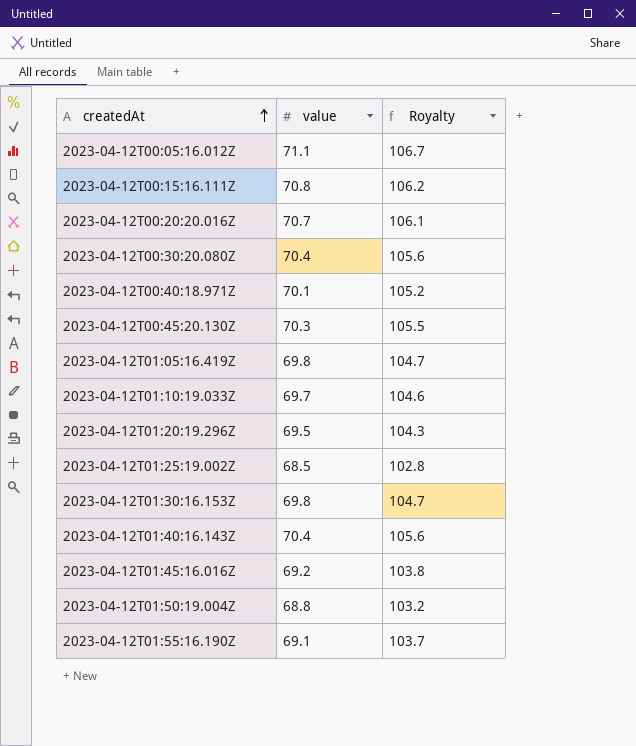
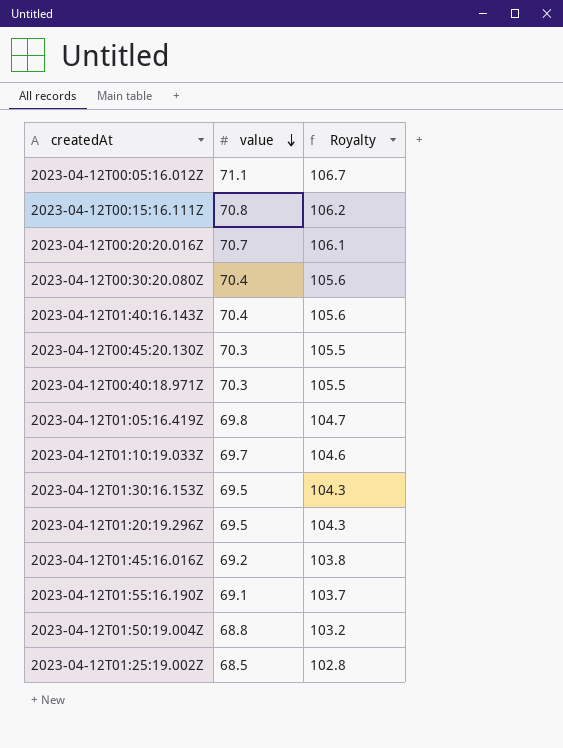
row order: createdAt ascending -> value descending
2023-04-12T00:40:18.971Z | value: 70.1 -> 70.3
2023-04-12T00:40:18.971Z | Royalty: 105.2 -> 105.5
2023-04-12T01:30:16.153Z | value: 69.8 -> 69.5
2023-04-12T01:30:16.153Z | Royalty: 104.7 -> 104.3

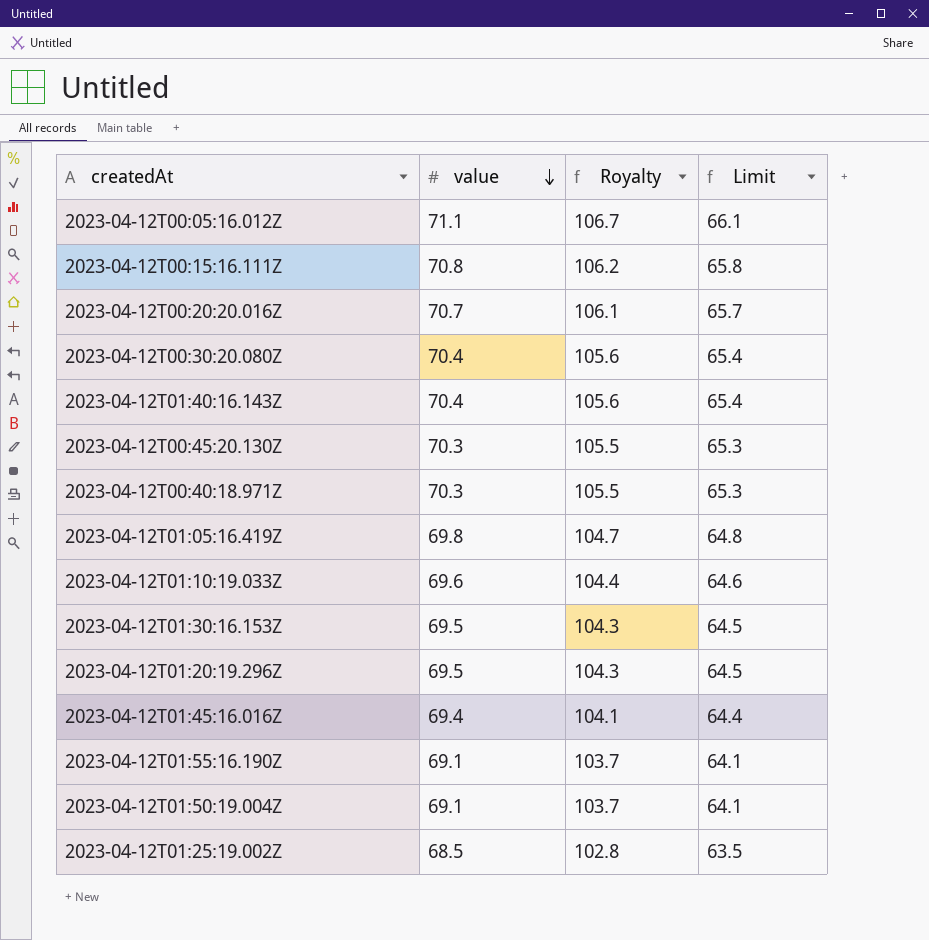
column Limit | formula: none -> [value] - 5
2023-04-12T01:10:19.033Z | value: 69.7 -> 69.6
2023-04-12T01:10:19.033Z | Royalty: 104.6 -> 104.4
2023-04-12T01:45:16.016Z | value: 69.2 -> 69.4
2023-04-12T01:45:16.016Z | Royalty: 103.8 -> 104.1
2023-04-12T01:50:19.004Z | value: 68.8 -> 69.1
2023-04-12T01:50:19.004Z | Royalty: 103.2 -> 103.7

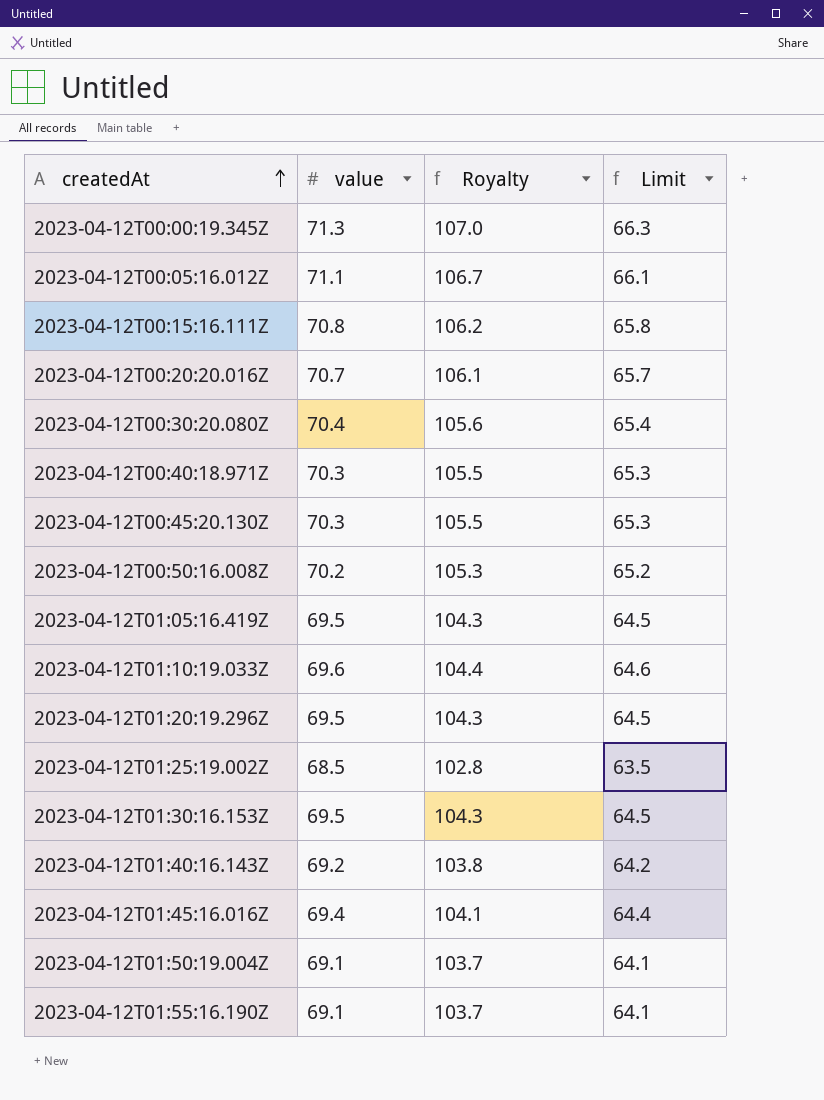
row order: value descending -> createdAt ascending
row 2023-04-12T00:00:19.345Z: none -> 71.3 | 107.0 | 66.3
row 2023-04-12T00:50:16.008Z: none -> 70.2 | 105.3 | 65.2
2023-04-12T01:05:16.419Z | value: 69.8 -> 69.5
2023-04-12T01:05:16.419Z | Royalty: 104.7 -> 104.3
2023-04-12T01:05:16.419Z | Limit: 64.8 -> 64.5
2023-04-12T01:40:16.143Z | value: 70.4 -> 69.2
2023-04-12T01:40:16.143Z | Royalty: 105.6 -> 103.8
2023-04-12T01:40:16.143Z | Limit: 65.4 -> 64.2

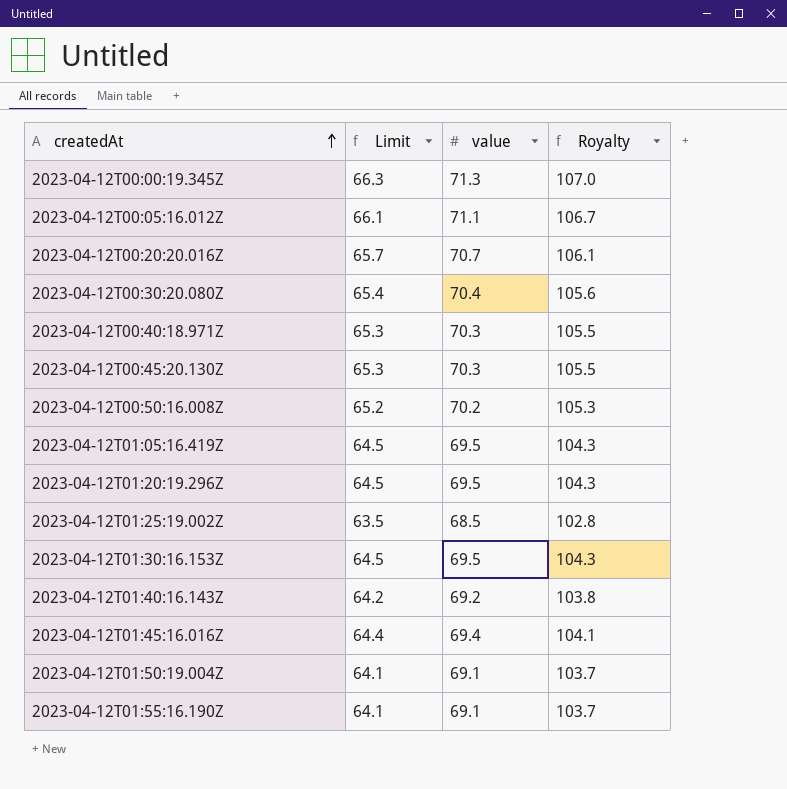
column Limit | position: 4 -> 2
row 2023-04-12T00:15:16.111Z: 70.8 | 106.2 | 65.8 -> none
row 2023-04-12T01:10:19.033Z: 69.6 | 104.4 | 64.6 -> none

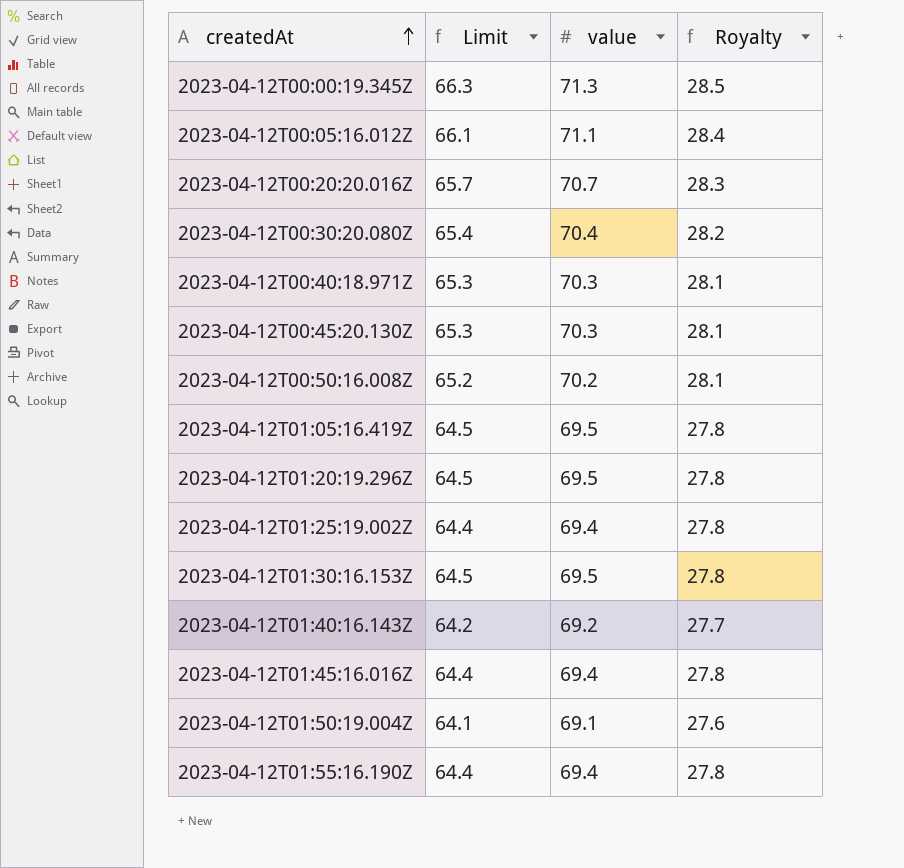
column Royalty | formula: [value] * 1.5 -> [value] * 0.4
2023-04-12T01:25:19.002Z | Limit: 63.5 -> 64.4
2023-04-12T01:25:19.002Z | value: 68.5 -> 69.4
2023-04-12T01:55:16.190Z | Limit: 64.1 -> 64.4
2023-04-12T01:55:16.190Z | value: 69.1 -> 69.4

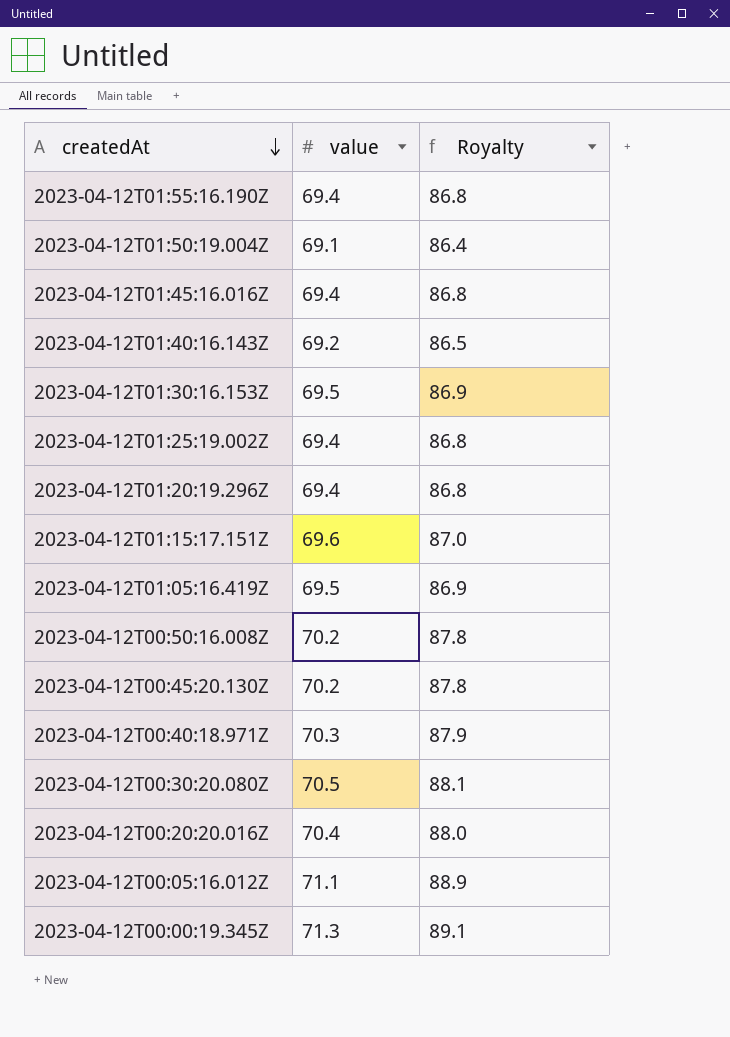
row order: createdAt ascending -> createdAt descending
column Limit | formula: [value] - 5 -> none
column Royalty | formula: [value] * 0.4 -> [value] * 1.25
2023-04-12T01:20:19.296Z | value: 69.5 -> 69.4
row 2023-04-12T01:15:17.151Z: none -> 69.6 | 87.0
2023-04-12T00:45:20.130Z | value: 70.3 -> 70.2
2023-04-12T00:30:20.080Z | value: 70.4 -> 70.5
2023-04-12T00:20:20.016Z | value: 70.7 -> 70.4

